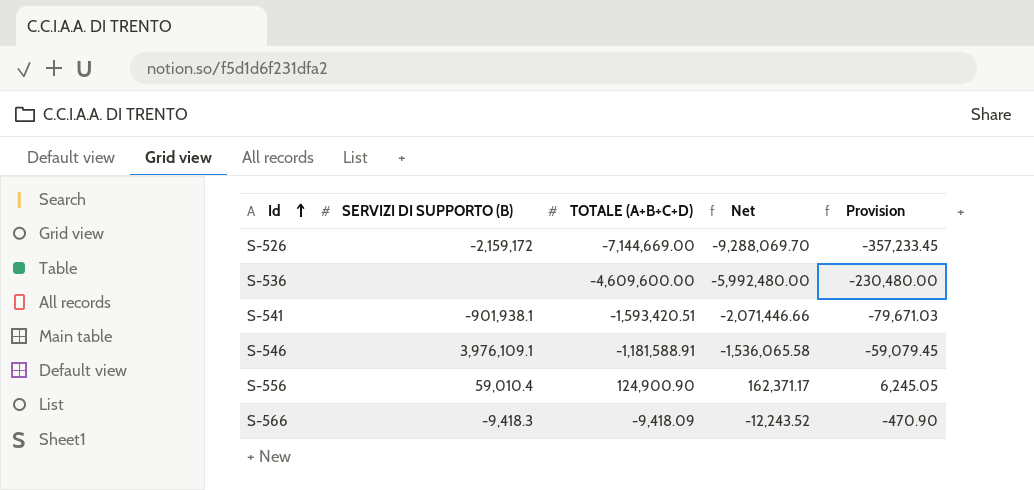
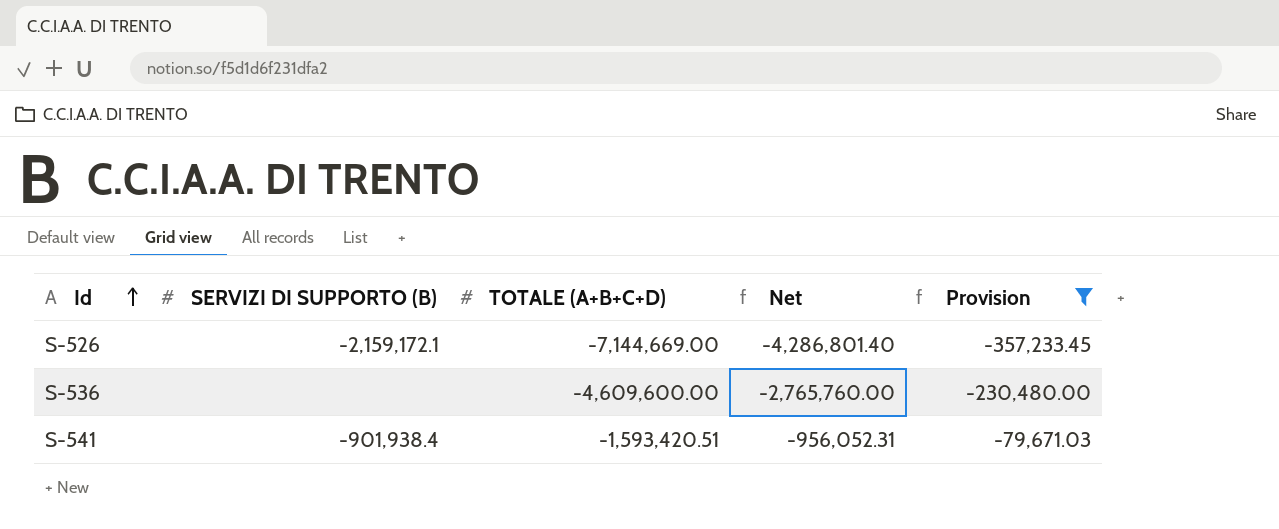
filter: none -> Provision <= -79,671.03
column Net | formula: [TOTALE (A+B+C+D)] * 1.3 -> [TOTALE (A+B+C+D)] * 0.6
S-526 | SERVIZI DI SUPPORTO (B): -2,159,172 -> -2,159,172.1
S-541 | SERVIZI DI SUPPORTO (B): -901,938.1 -> -901,938.4

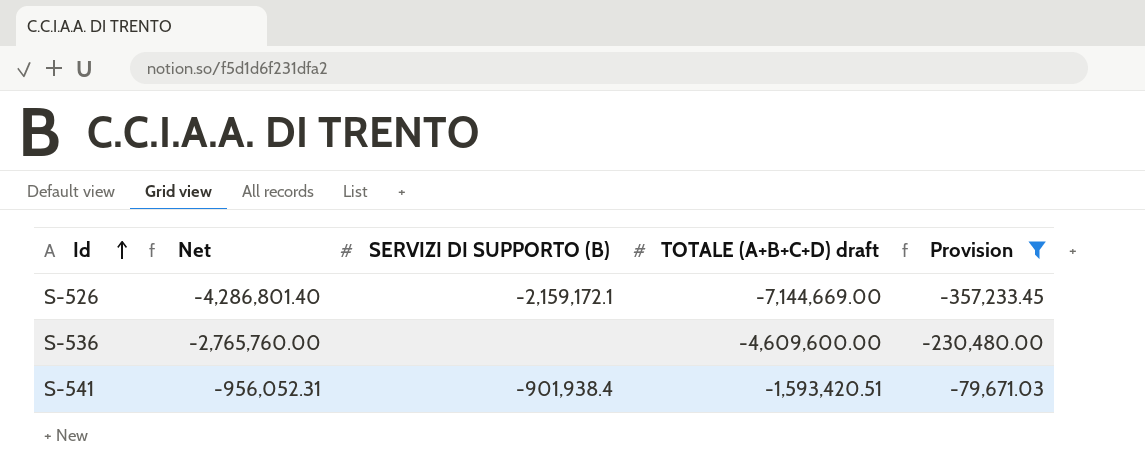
column Net | position: 4 -> 2
column name: TOTALE (A+B+C+D) -> TOTALE (A+B+C+D) draft

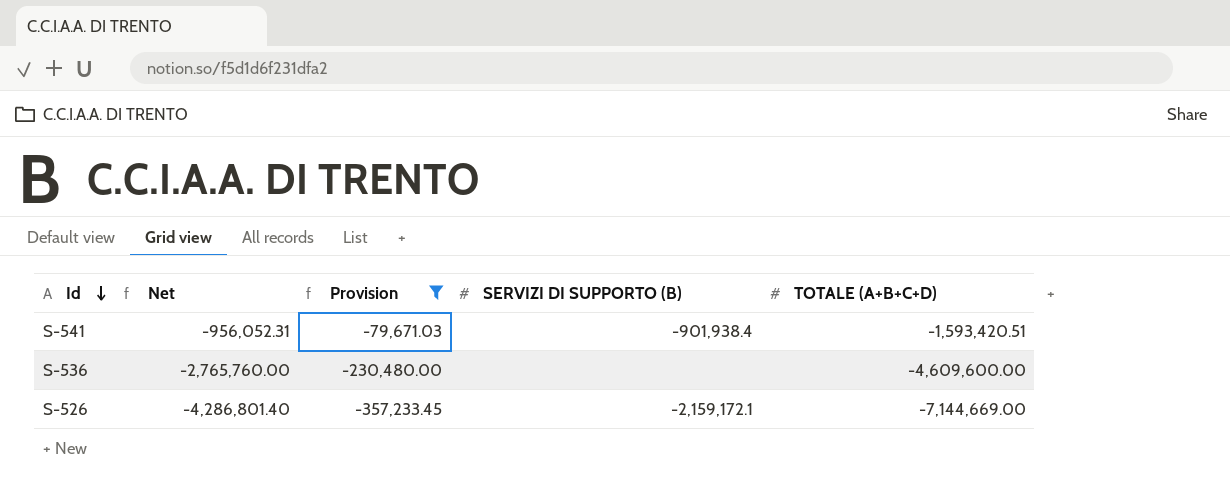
row order: Id ascending -> Id descending
column Provision | position: 5 -> 3
column name: TOTALE (A+B+C+D) draft -> TOTALE (A+B+C+D)

